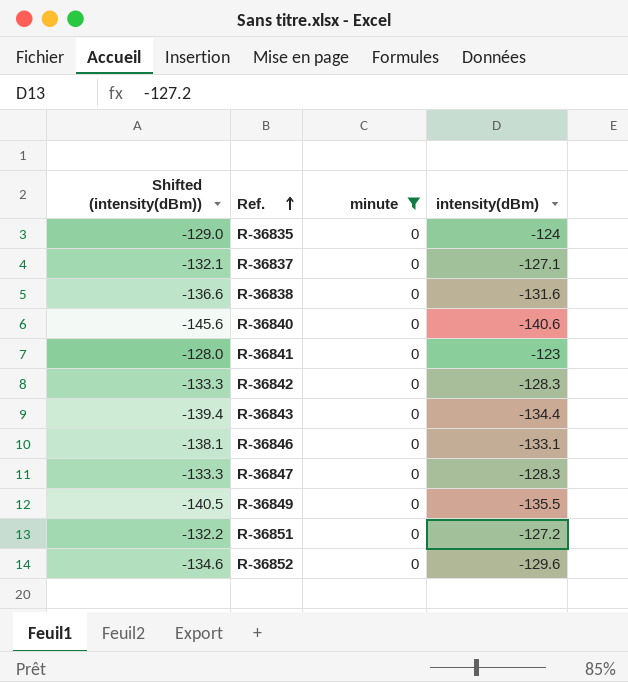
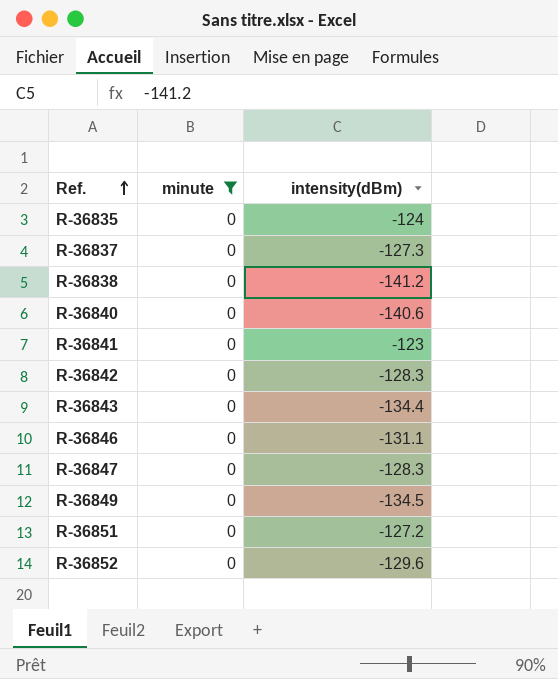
column Shifted (intensity(dBm)) | formula: [intensity(dBm)] - 5 -> none
R-36837 | intensity(dBm): -127.1 -> -127.3
R-36838 | intensity(dBm): -131.6 -> -141.2
R-36846 | intensity(dBm): -133.1 -> -131.1
R-36849 | intensity(dBm): -135.5 -> -134.5

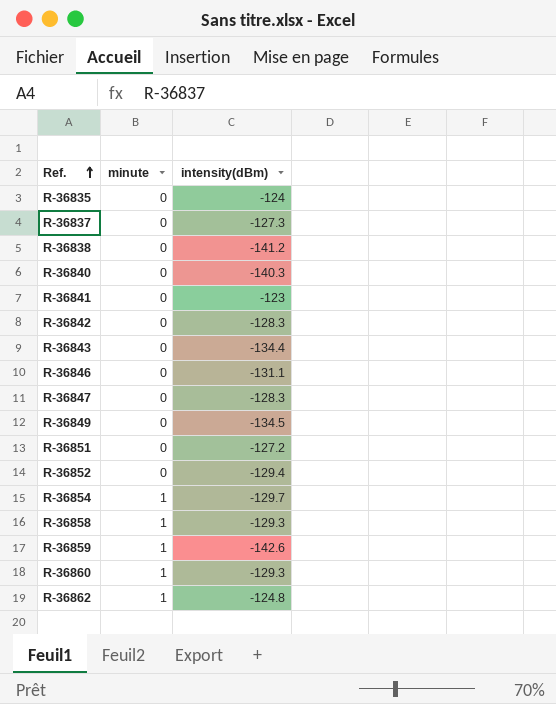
filter: minute = 0 -> none
R-36840 | intensity(dBm): -140.6 -> -140.3
R-36852 | intensity(dBm): -129.6 -> -129.4

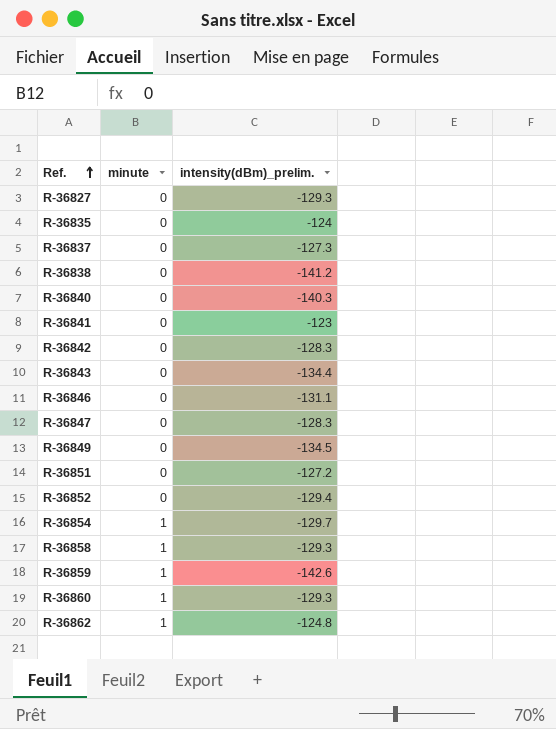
column name: intensity(dBm) -> intensity(dBm)_prelim.
row R-36827: none -> 0 | -129.3

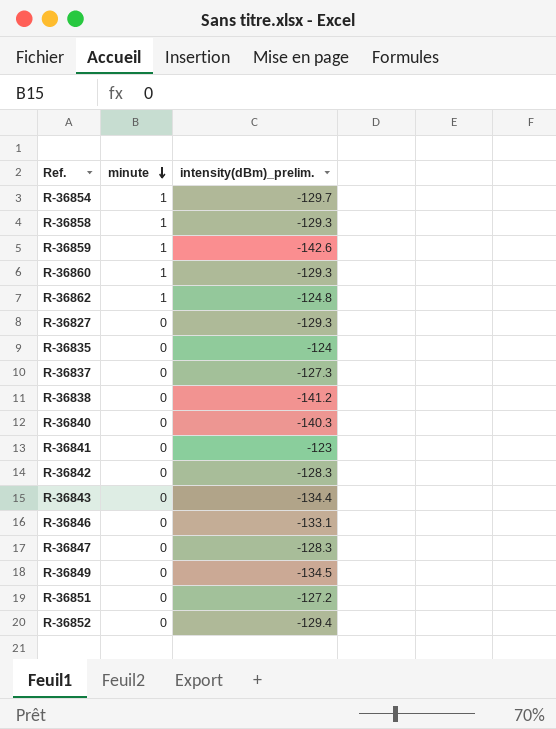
row order: Ref. ascending -> minute descending
R-36846 | intensity(dBm)_prelim.: -131.1 -> -133.1

